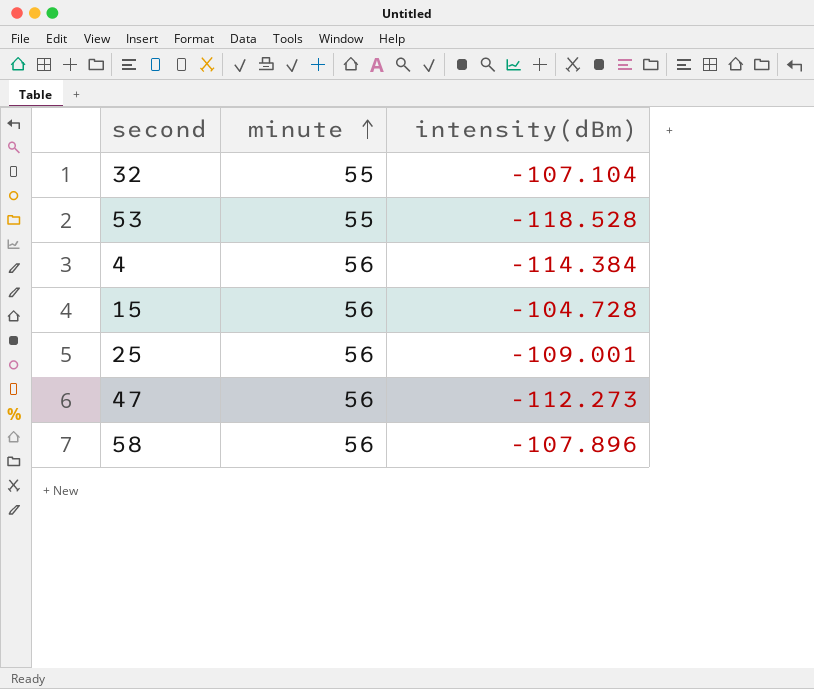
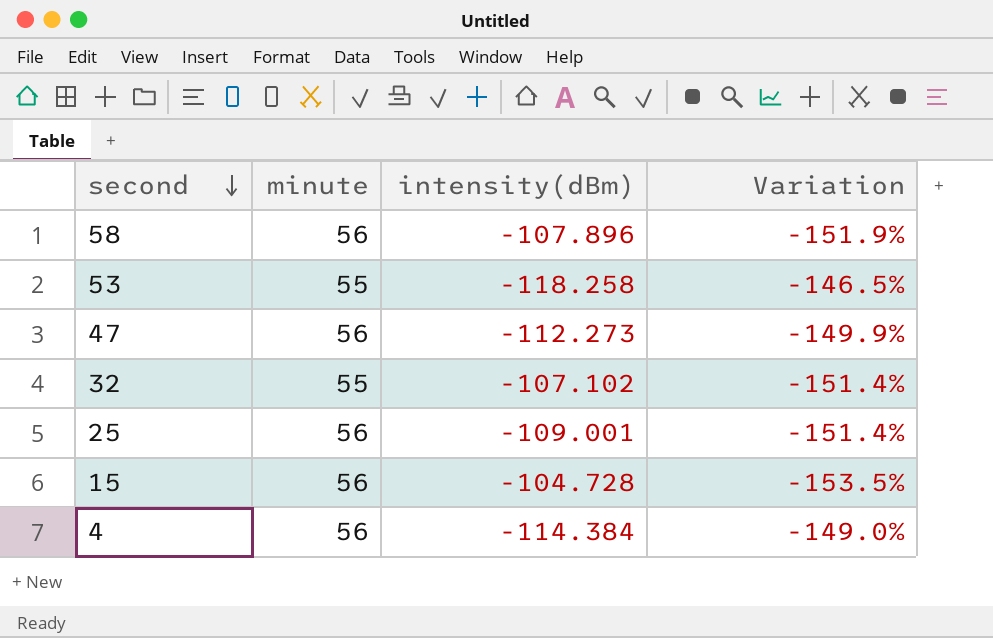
row order: minute ascending -> second descending
column Variation | formula: none -> ([minute] - [intensity(dBm)]) / [intensity(dBm)]
53 | intensity(dBm): -118.528 -> -118.258
32 | intensity(dBm): -107.104 -> -107.102

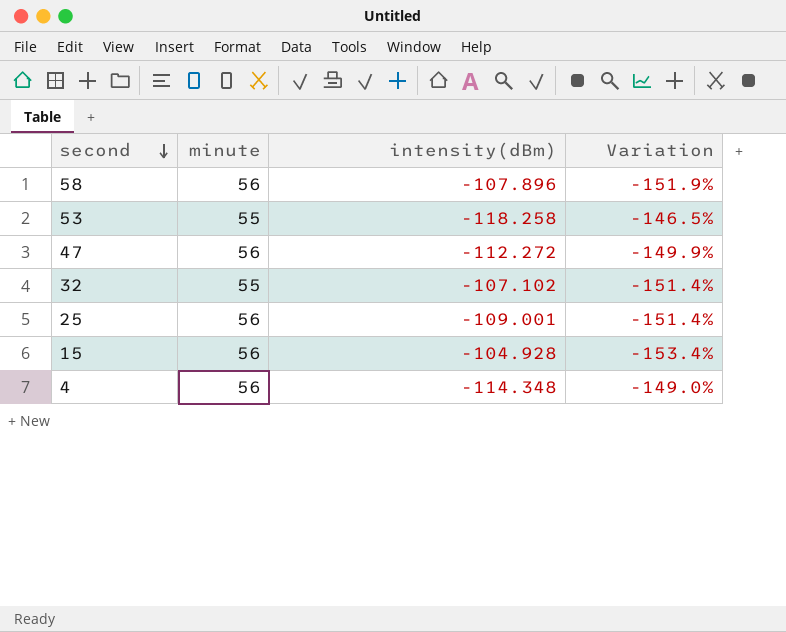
47 | intensity(dBm): -112.273 -> -112.272
15 | intensity(dBm): -104.728 -> -104.928
15 | Variation: -153.5% -> -153.4%
4 | intensity(dBm): -114.384 -> -114.348

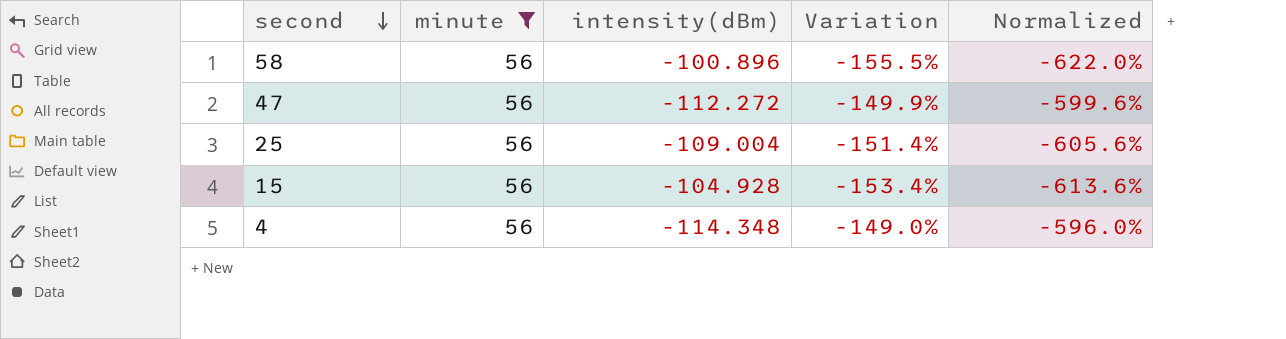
filter: none -> minute = 56
column Normalized | formula: none -> [Variation] * 4
58 | intensity(dBm): -107.896 -> -100.896
58 | Variation: -151.9% -> -155.5%
25 | intensity(dBm): -109.001 -> -109.004

